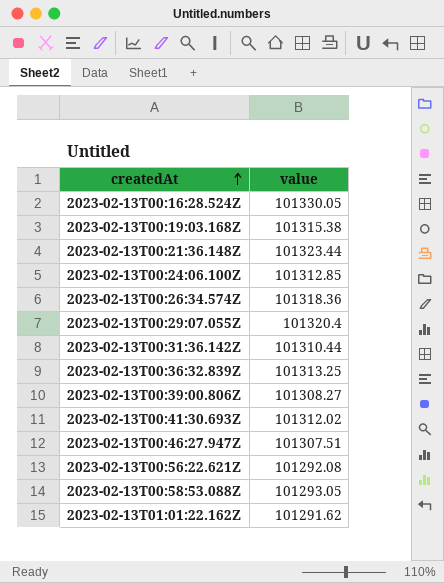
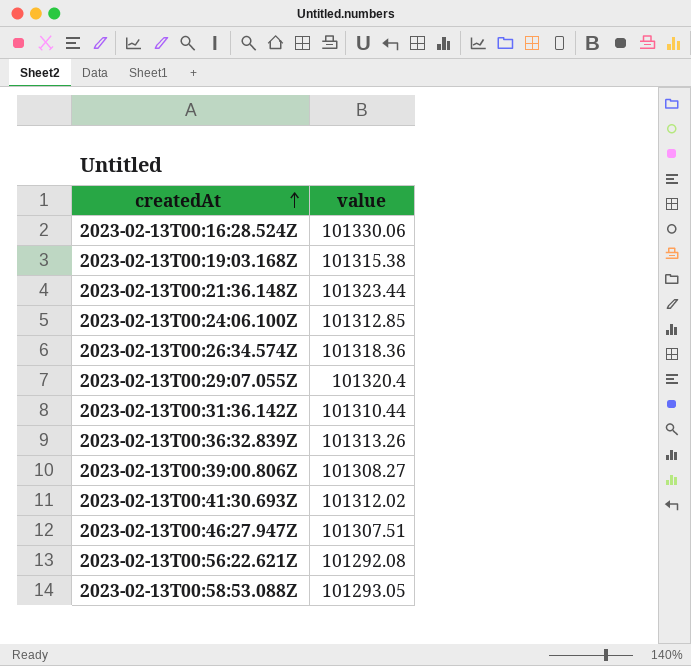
row 2023-02-13T01:01:22.162Z: 101291.62 -> none
2023-02-13T00:16:28.524Z | value: 101330.05 -> 101330.06
2023-02-13T00:36:32.839Z | value: 101313.25 -> 101313.26

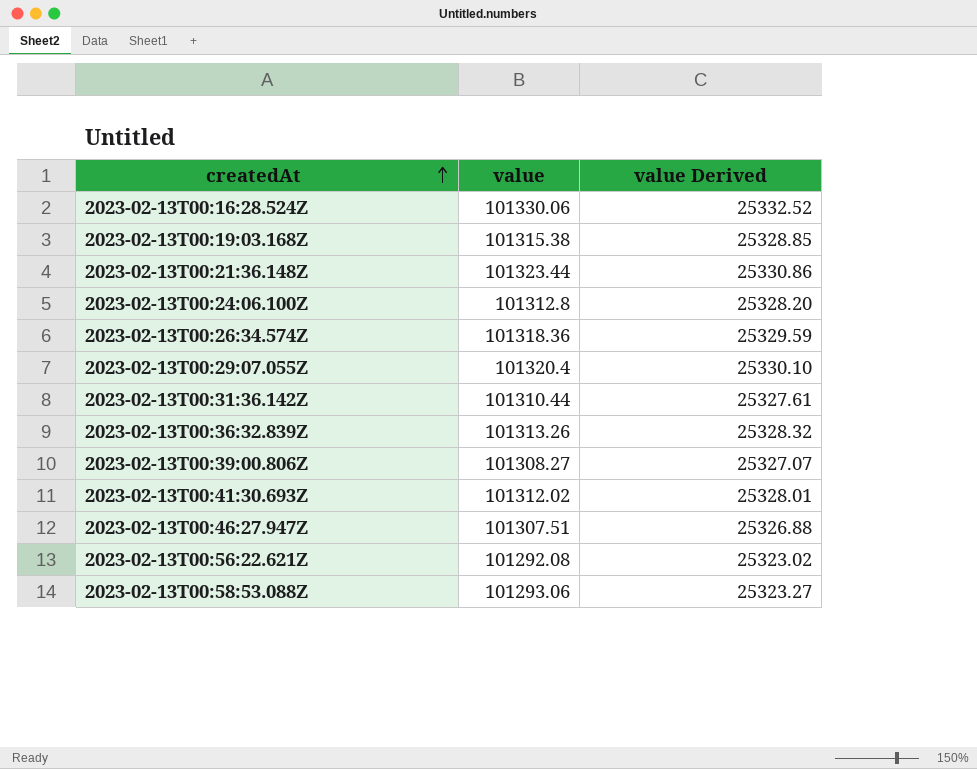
column value Derived | formula: none -> [value] * 0.25
2023-02-13T00:24:06.100Z | value: 101312.85 -> 101312.8
2023-02-13T00:58:53.088Z | value: 101293.05 -> 101293.06

